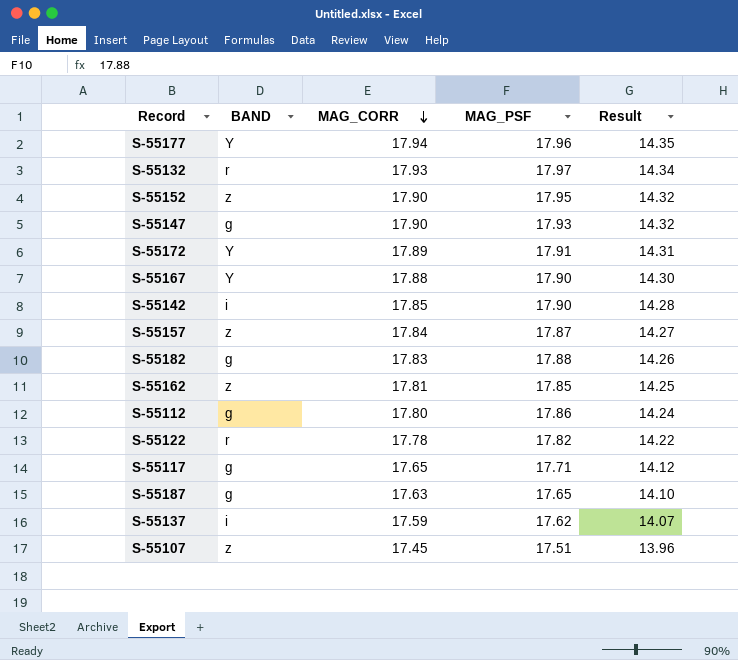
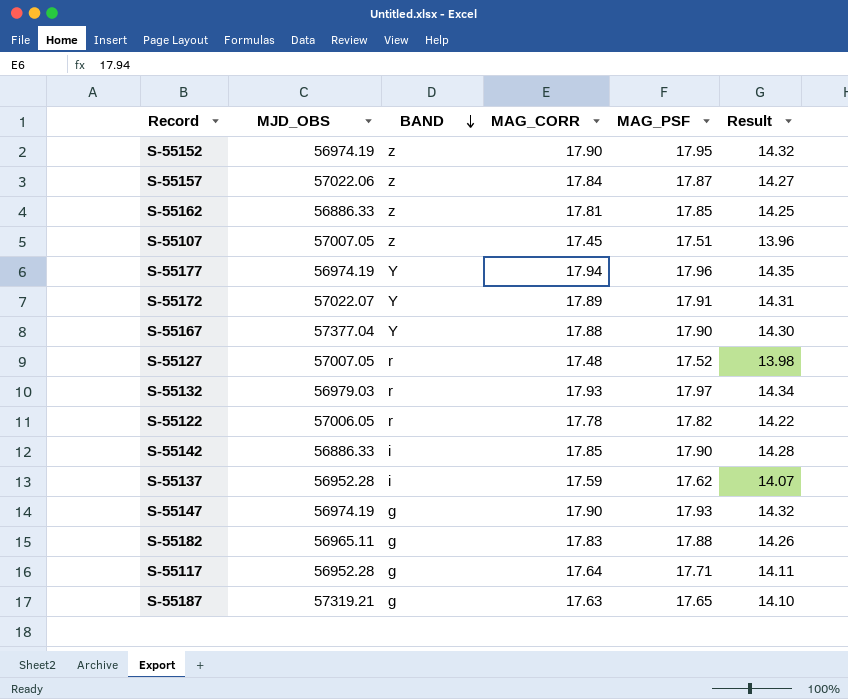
row order: MAG_CORR descending -> BAND descending
column MJD_OBS | position: none -> 2
row S-55112: g | 17.80 | 17.86 | 14.24 -> none
row S-55127: none -> 57007.05 | r | 17.48 | 17.52 | 13.98
S-55117 | MAG_CORR: 17.65 -> 17.64
S-55117 | Result: 14.12 -> 14.11

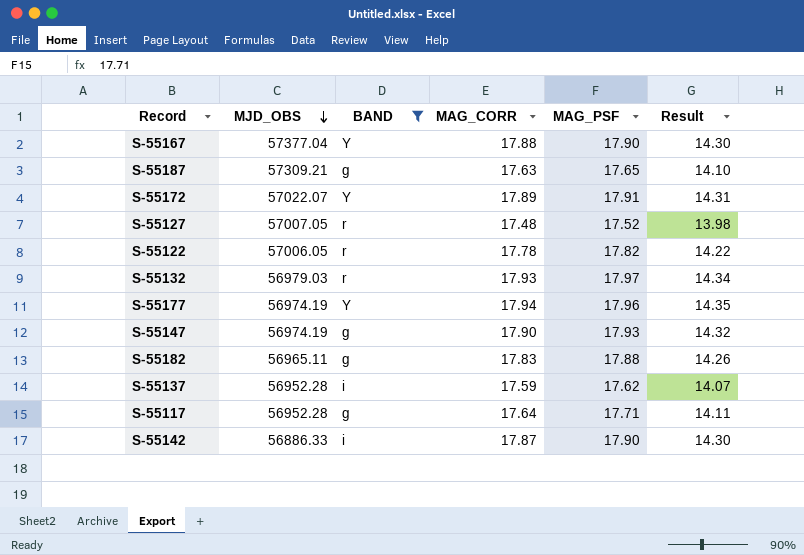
filter: none -> BAND != z
row order: BAND descending -> MJD_OBS descending
S-55187 | MJD_OBS: 57319.21 -> 57309.21
S-55142 | MAG_CORR: 17.85 -> 17.87
S-55142 | Result: 14.28 -> 14.30

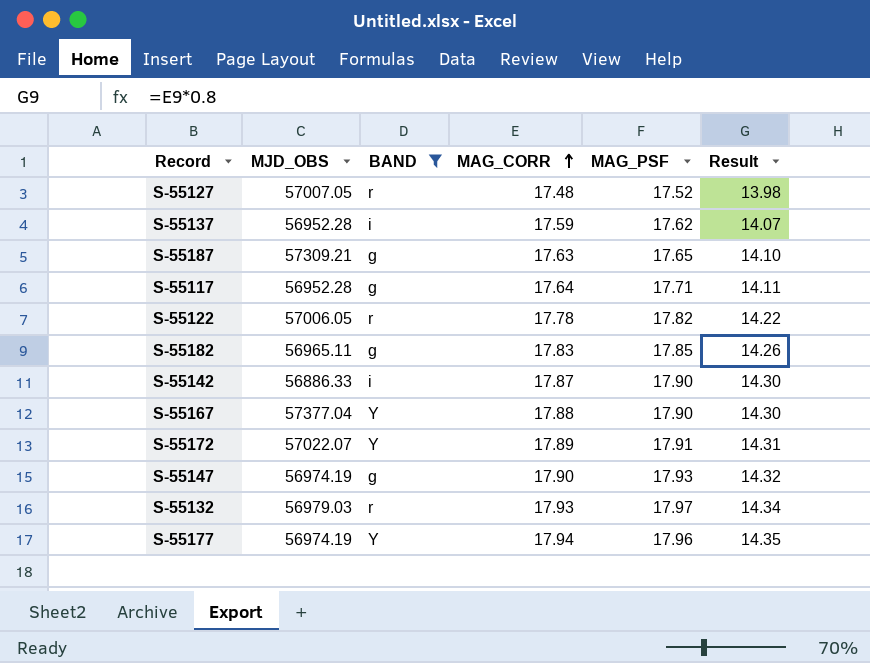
row order: MJD_OBS descending -> MAG_CORR ascending
S-55182 | MAG_PSF: 17.88 -> 17.85

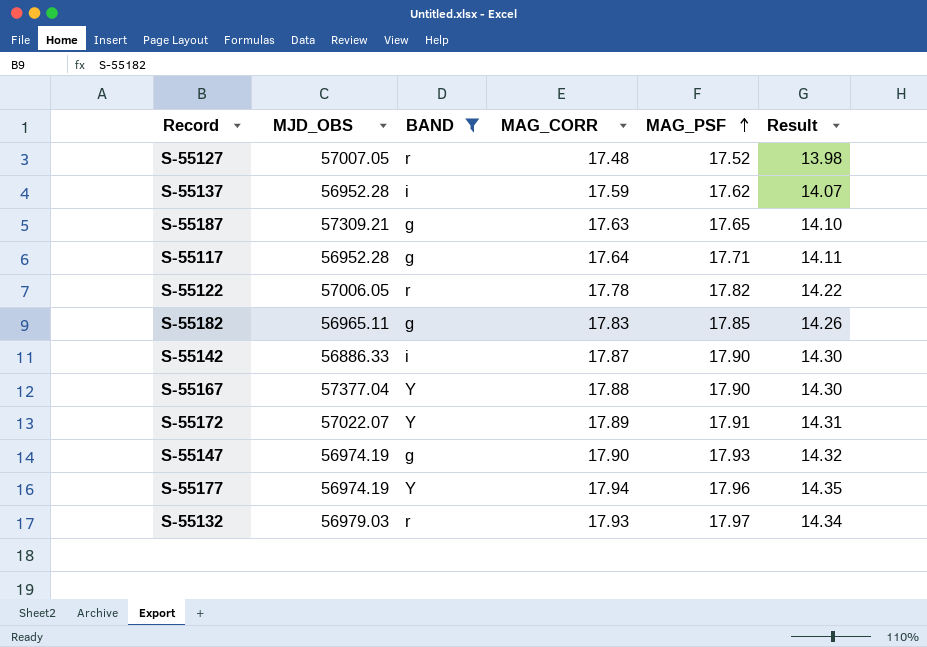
row order: MAG_CORR ascending -> MAG_PSF ascending

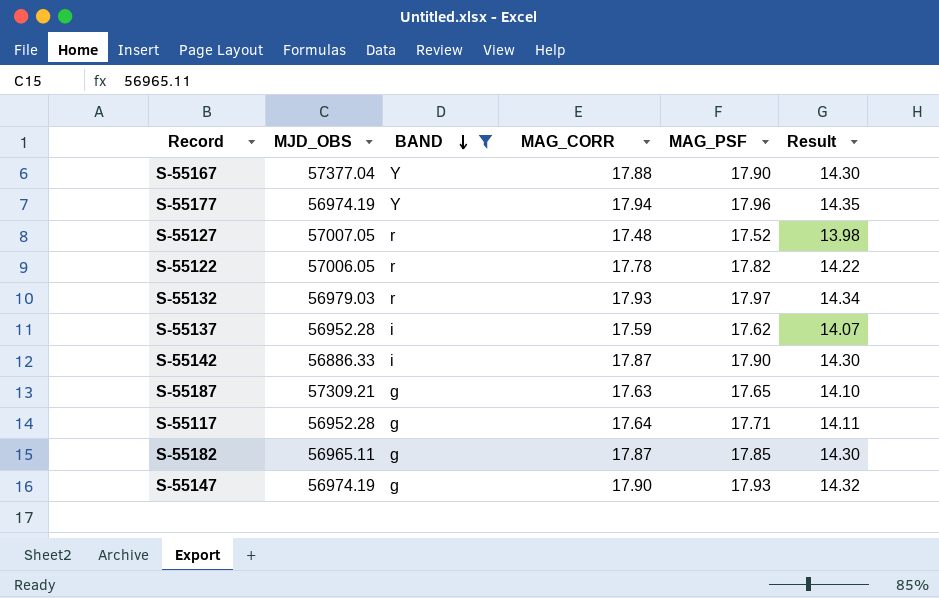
row order: MAG_PSF ascending -> BAND descending
row S-55172: 57022.07 | Y | 17.89 | 17.91 | 14.31 -> none
S-55182 | MAG_CORR: 17.83 -> 17.87
S-55182 | Result: 14.26 -> 14.30

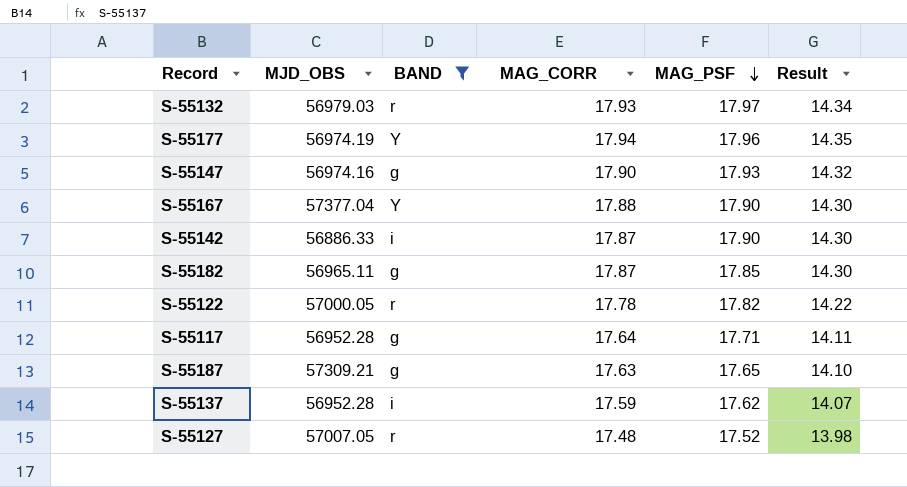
row order: BAND descending -> MAG_PSF descending
S-55147 | MJD_OBS: 56974.19 -> 56974.16
S-55122 | MJD_OBS: 57006.05 -> 57000.05

